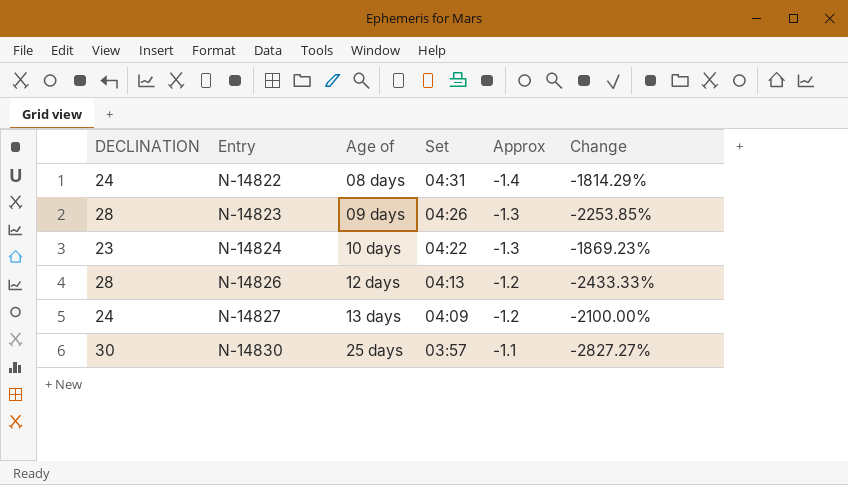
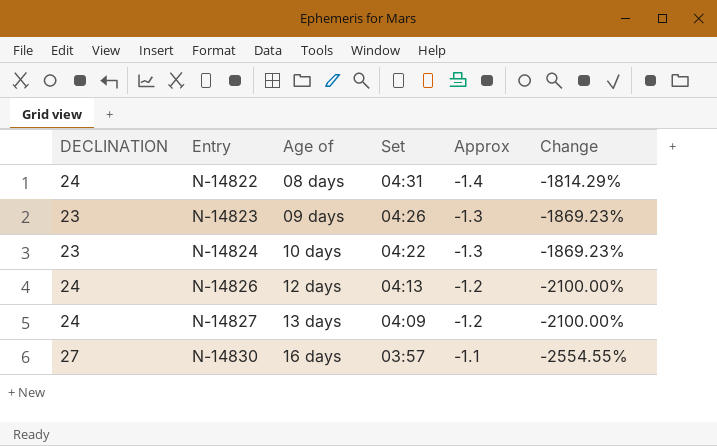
N-14823 | DECLINATION: 28 -> 23
N-14823 | Change: -2253.85% -> -1869.23%
N-14826 | DECLINATION: 28 -> 24
N-14826 | Change: -2433.33% -> -2100.00%
N-14830 | DECLINATION: 30 -> 27
N-14830 | Age of: 25 days -> 16 days
N-14830 | Change: -2827.27% -> -2554.55%

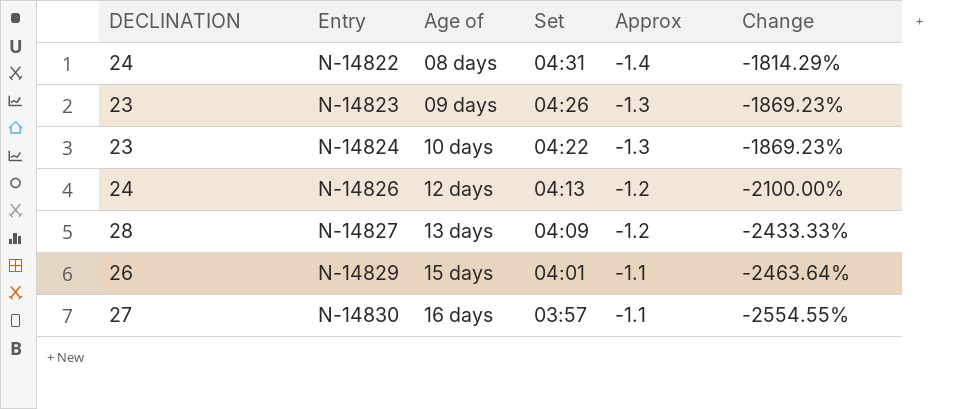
N-14827 | DECLINATION: 24 -> 28
N-14827 | Change: -2100.00% -> -2433.33%
row N-14829: none -> 26 | 15 days | 04:01 | -1.1 | -2463.64%

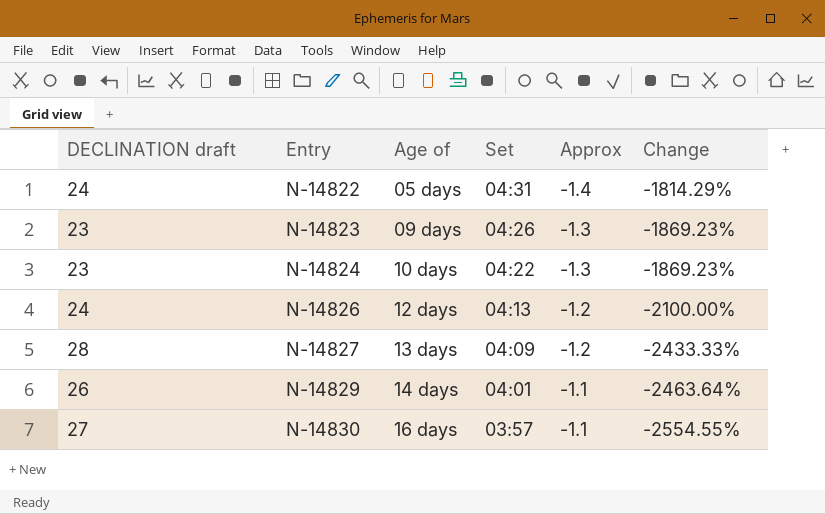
column name: DECLINATION -> DECLINATION draft
N-14822 | Age of: 08 days -> 05 days
N-14829 | Age of: 15 days -> 14 days

